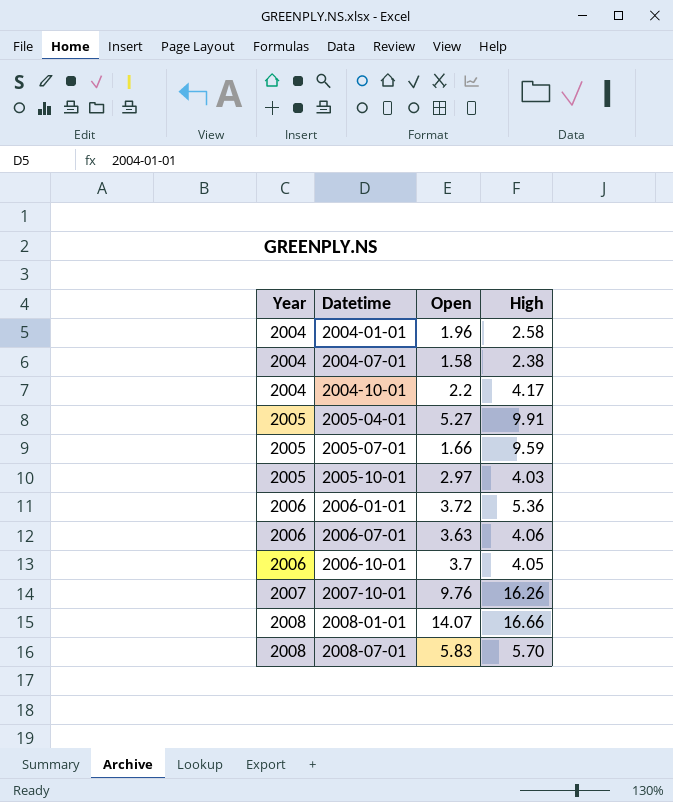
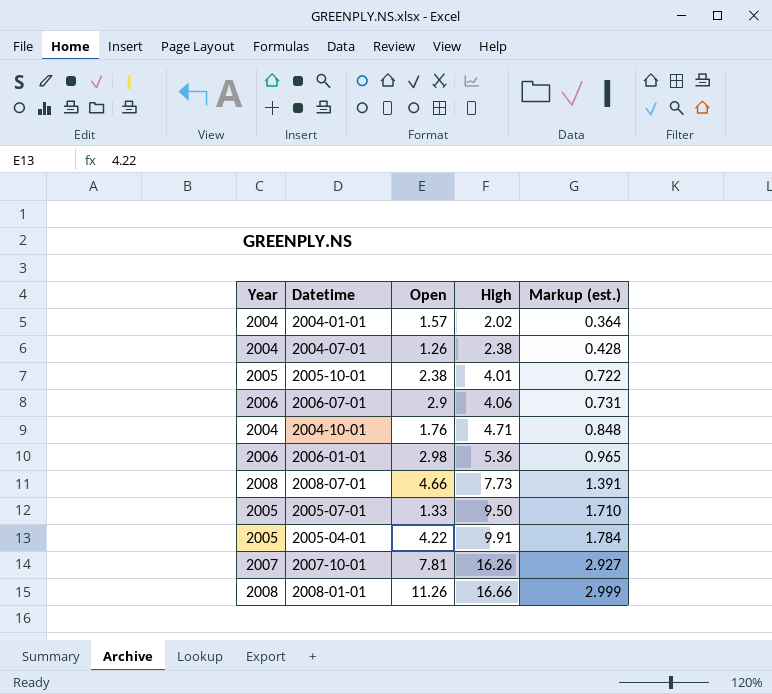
row order: Year ascending -> High ascending
column Markup (est.) | formula: none -> [High] * 0.18
row 2006-10-01: 2006 | 3.7 | 4.05 -> none
2004-01-01 | Open: 1.96 -> 1.57
2004-01-01 | High: 2.58 -> 2.02
2004-07-01 | Open: 1.58 -> 1.26
2005-10-01 | Open: 2.97 -> 2.38
2005-10-01 | High: 4.03 -> 4.01
2006-07-01 | Open: 3.63 -> 2.9
2004-10-01 | Open: 2.2 -> 1.76
2004-10-01 | High: 4.17 -> 4.71
2006-01-01 | Open: 3.72 -> 2.98
2008-07-01 | Open: 5.83 -> 4.66
2008-07-01 | High: 5.70 -> 7.73
2005-07-01 | Open: 1.66 -> 1.33
2005-07-01 | High: 9.59 -> 9.50
2005-04-01 | Open: 5.27 -> 4.22
2007-10-01 | Open: 9.76 -> 7.81
2008-01-01 | Open: 14.07 -> 11.26

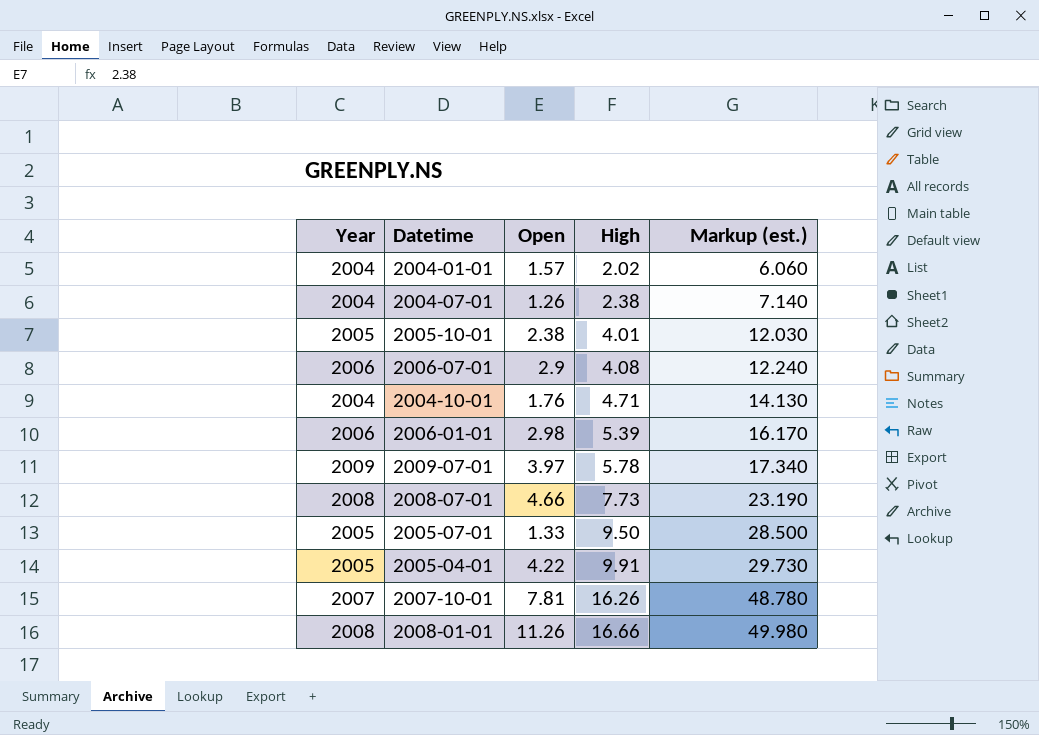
column Markup (est.) | formula: [High] * 0.18 -> [High] * 3
2006-07-01 | High: 4.06 -> 4.08
2006-01-01 | High: 5.36 -> 5.39
row 2009-07-01: none -> 2009 | 3.97 | 5.78 | 17.340

